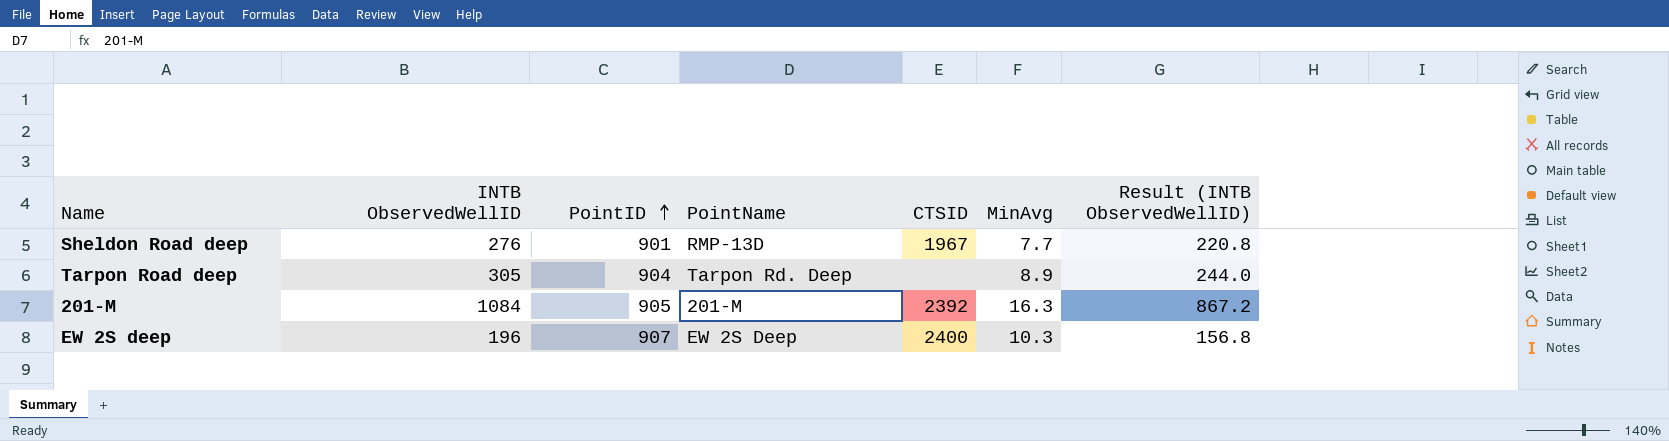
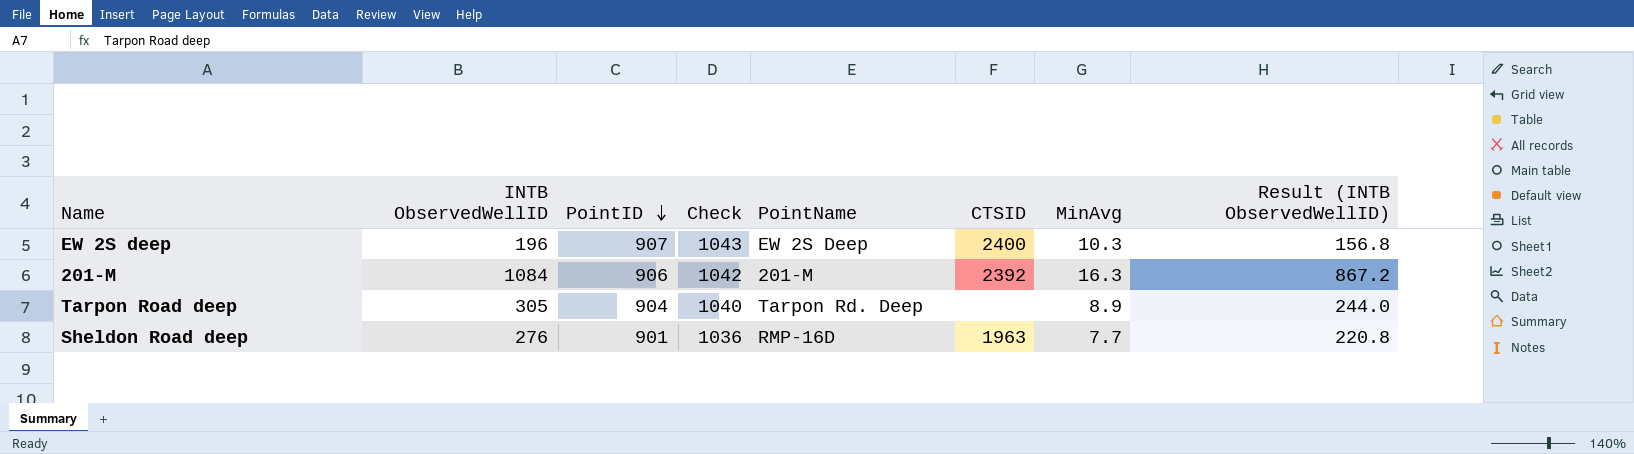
row order: PointID ascending -> PointID descending
column Check | formula: none -> [PointID] * 1.15
201-M | PointID: 905 -> 906
Sheldon Road deep | PointName: RMP-13D -> RMP-16D
Sheldon Road deep | CTSID: 1967 -> 1963

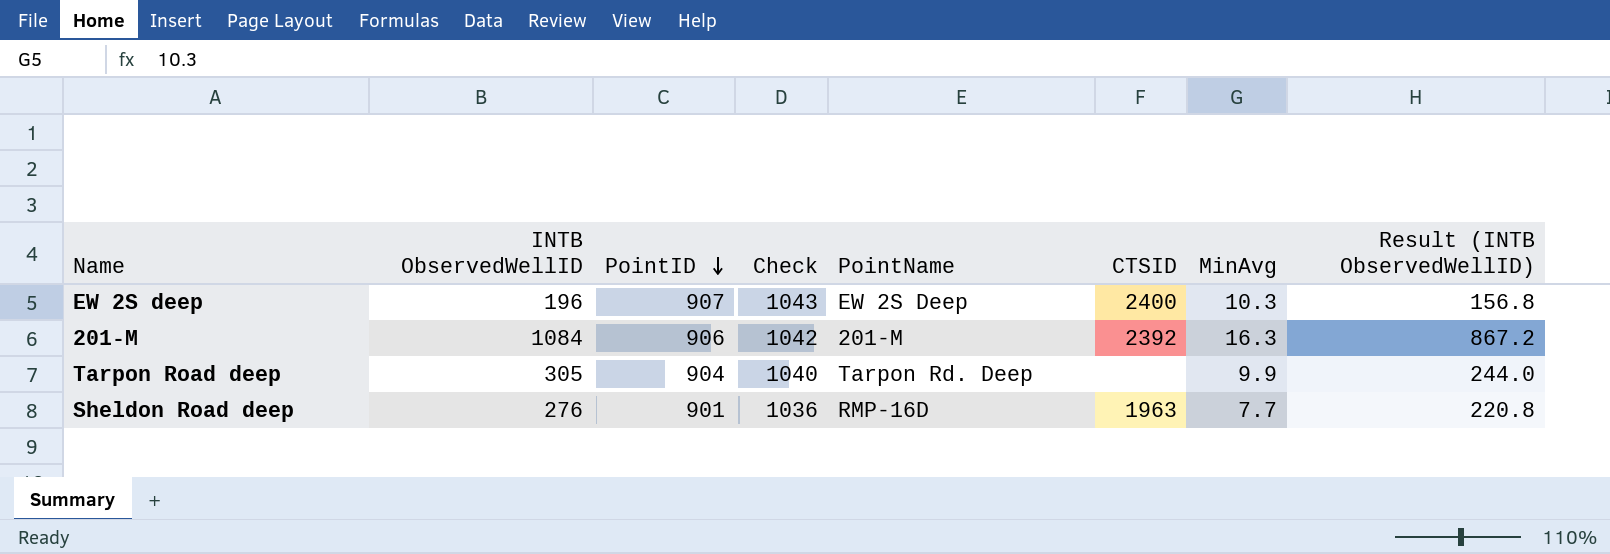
Tarpon Road deep | MinAvg: 8.9 -> 9.9

